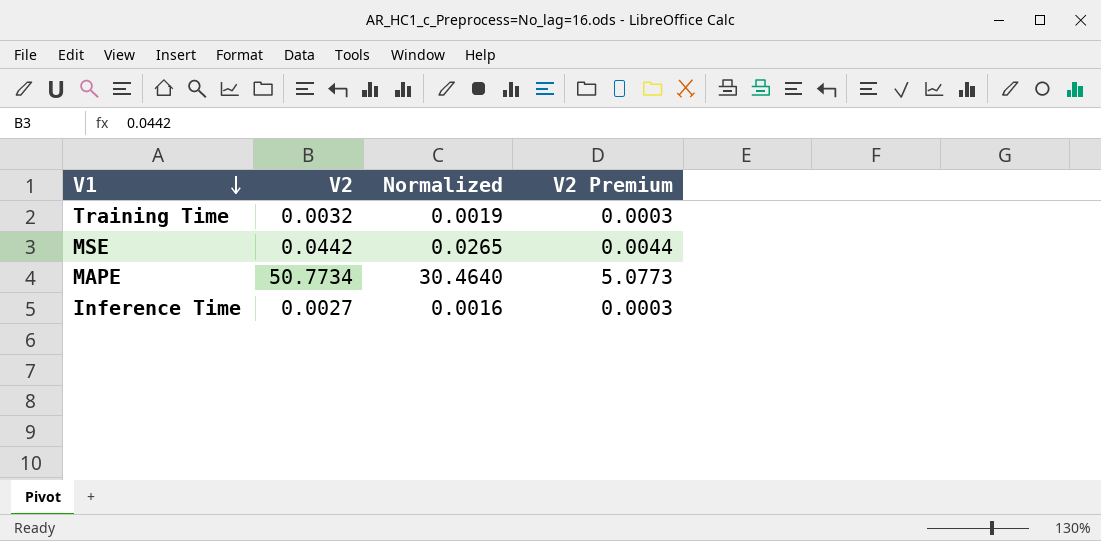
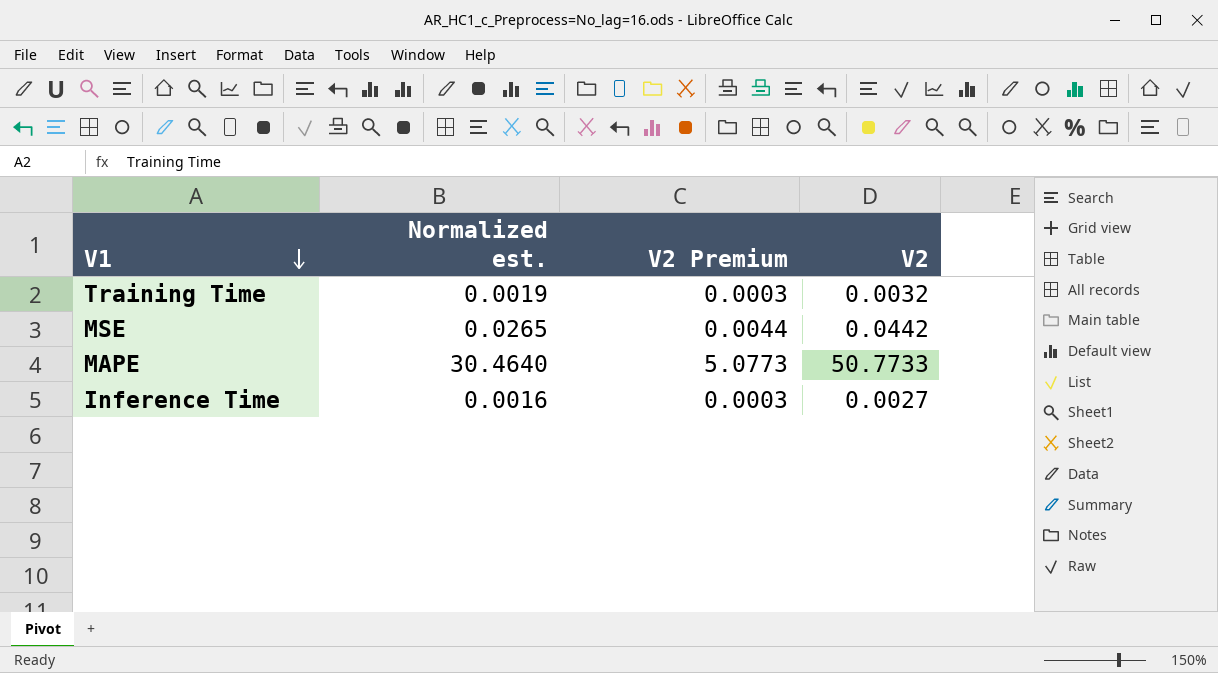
column name: Normalized -> Normalized est.
column V2 | position: 2 -> 4
MAPE | V2: 50.7734 -> 50.7733

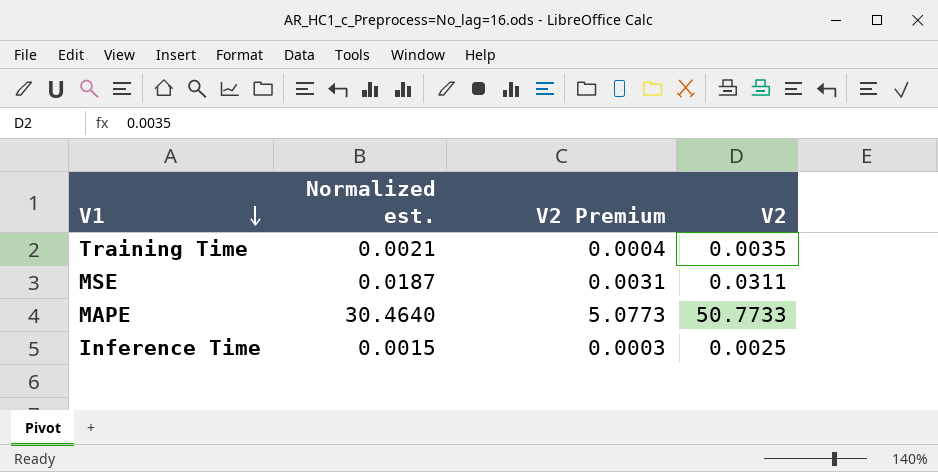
Training Time | Normalized est.: 0.0019 -> 0.0021
Training Time | V2 Premium: 0.0003 -> 0.0004
Training Time | V2: 0.0032 -> 0.0035
MSE | Normalized est.: 0.0265 -> 0.0187
MSE | V2 Premium: 0.0044 -> 0.0031
MSE | V2: 0.0442 -> 0.0311
Inference Time | Normalized est.: 0.0016 -> 0.0015
Inference Time | V2: 0.0027 -> 0.0025

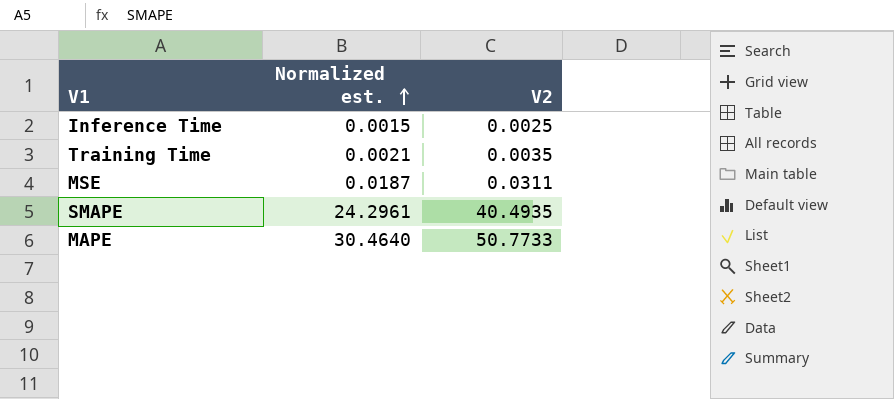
row order: V1 descending -> Normalized est. ascending
column V2 Premium | formula: [V2] * 0.1 -> none
row SMAPE: none -> 24.2961 | 40.4935

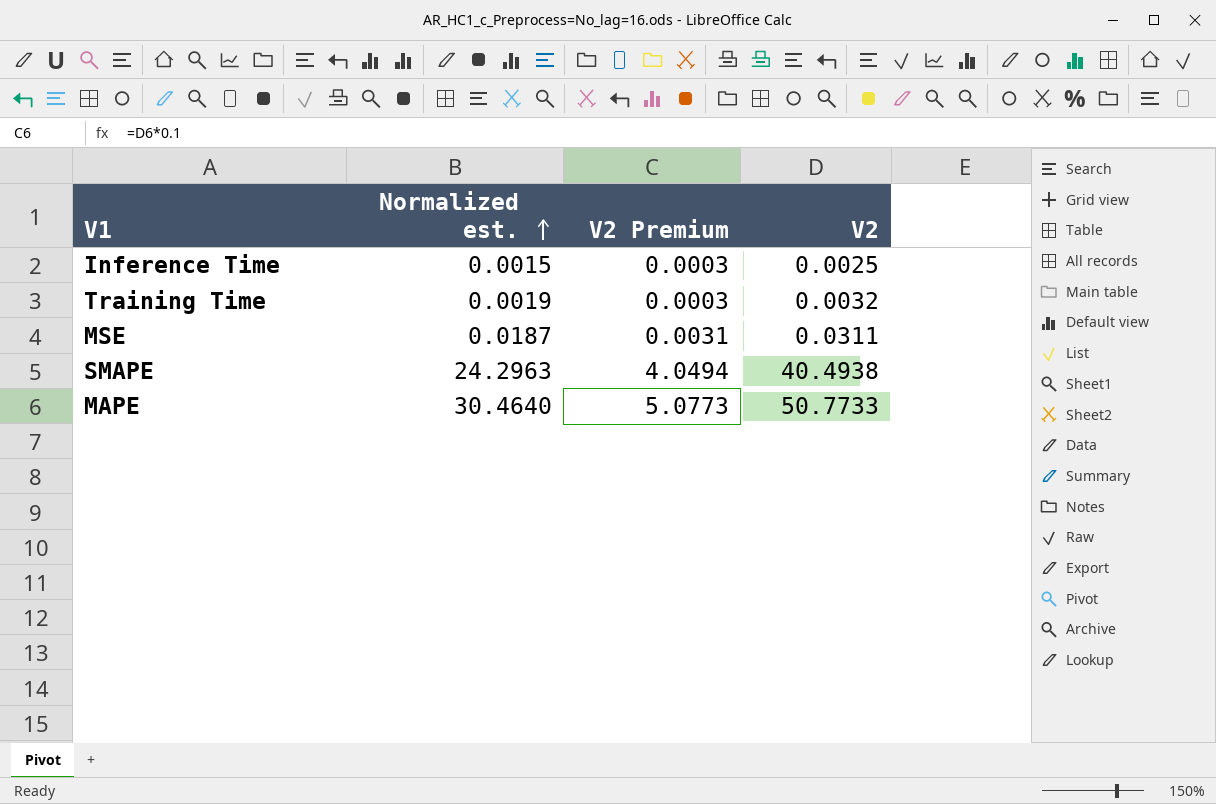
column V2 Premium | formula: none -> [V2] * 0.1
Training Time | Normalized est.: 0.0021 -> 0.0019
Training Time | V2: 0.0035 -> 0.0032
SMAPE | Normalized est.: 24.2961 -> 24.2963
SMAPE | V2: 40.4935 -> 40.4938

